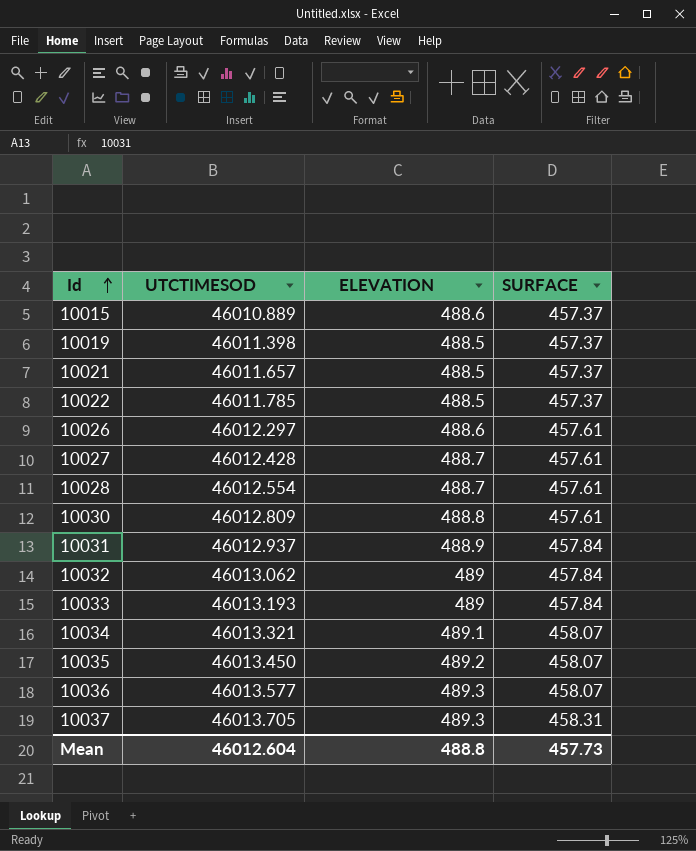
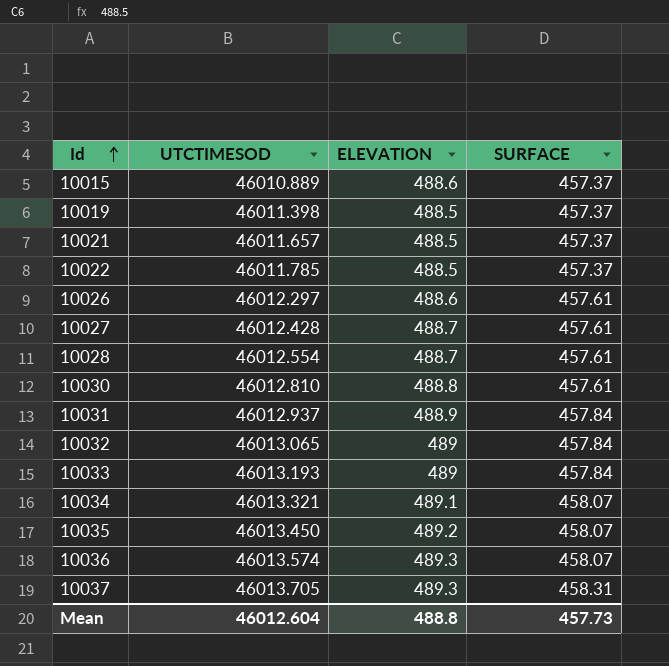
10030 | UTCTIMESOD: 46012.809 -> 46012.810
10032 | UTCTIMESOD: 46013.062 -> 46013.065
10036 | UTCTIMESOD: 46013.577 -> 46013.574

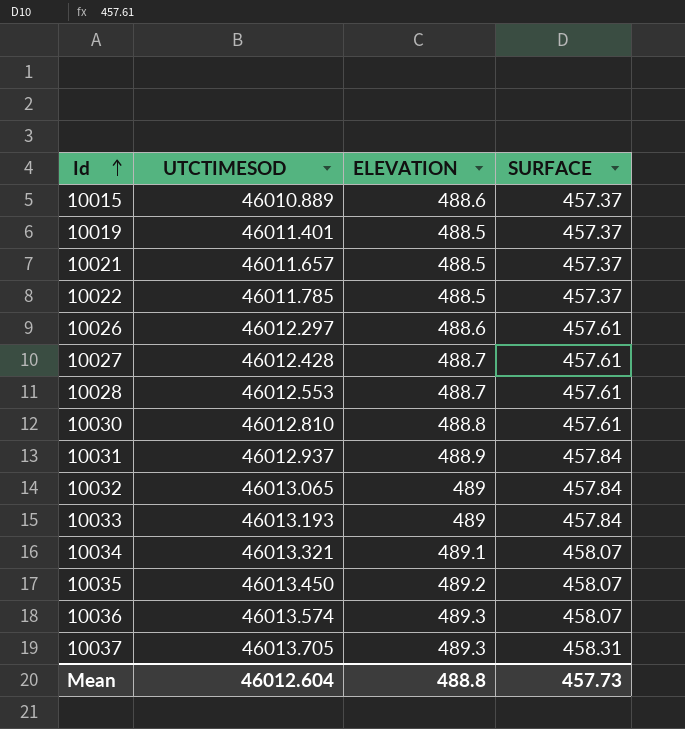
10019 | UTCTIMESOD: 46011.398 -> 46011.401
10028 | UTCTIMESOD: 46012.554 -> 46012.553

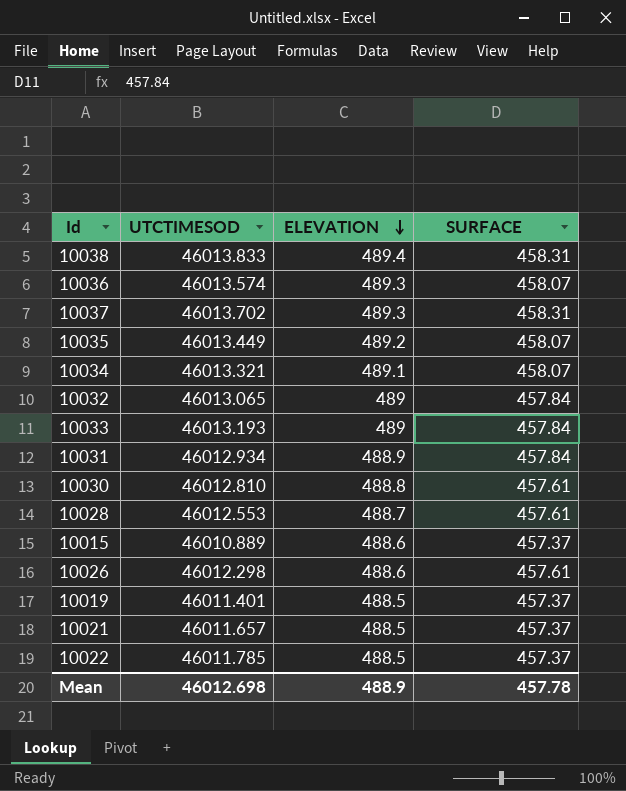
row order: Id ascending -> ELEVATION descending
row 10027: 46012.428 | 488.7 | 457.61 -> none
row 10038: none -> 46013.833 | 489.4 | 458.31
10037 | UTCTIMESOD: 46013.705 -> 46013.702
10035 | UTCTIMESOD: 46013.450 -> 46013.449
10031 | UTCTIMESOD: 46012.937 -> 46012.934
10026 | UTCTIMESOD: 46012.297 -> 46012.298
Mean | UTCTIMESOD: 46012.604 -> 46012.698
Mean | ELEVATION: 488.8 -> 488.9
Mean | SURFACE: 457.73 -> 457.78

